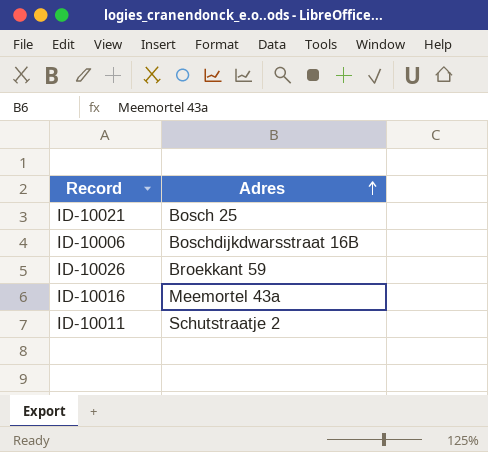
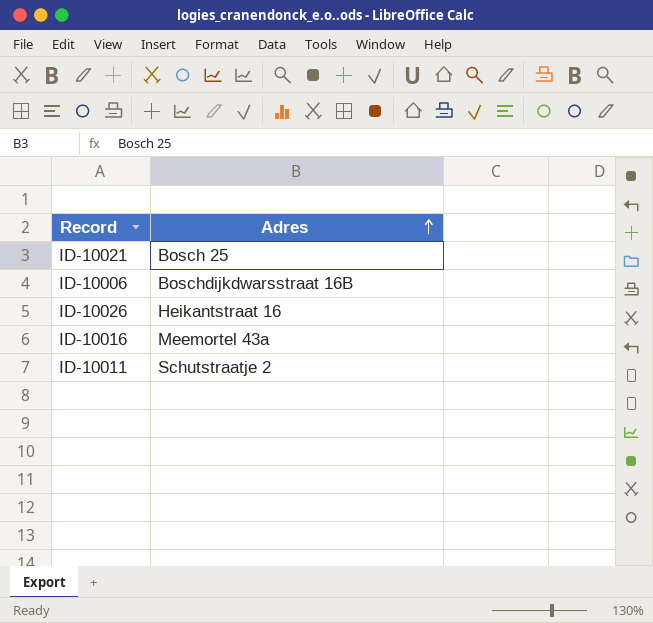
ID-10026 | Adres: Broekkant 59 -> Heikantstraat 16

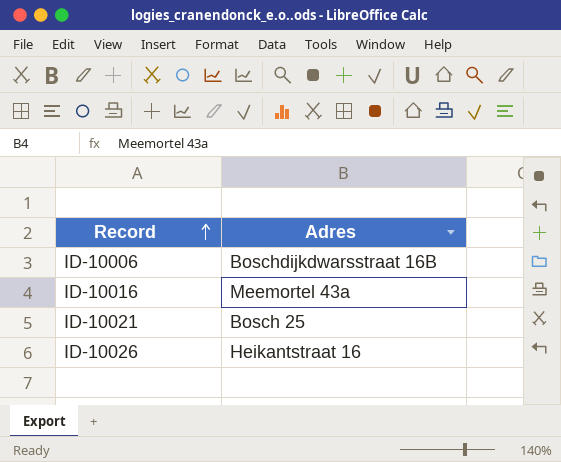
row order: Adres ascending -> Record ascending
row ID-10011: Schutstraatje 2 -> none

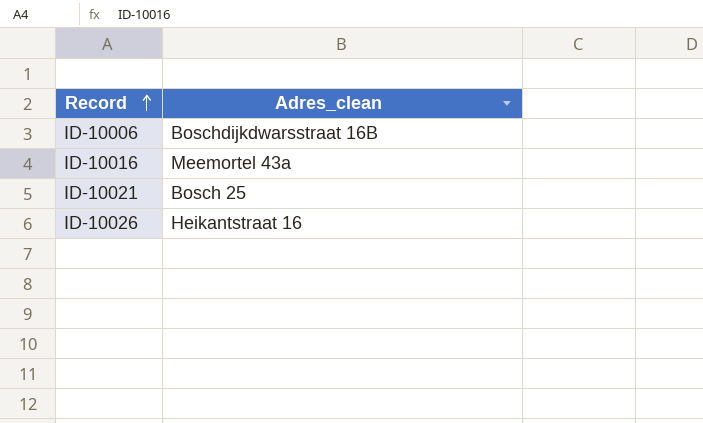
column name: Adres -> Adres_clean

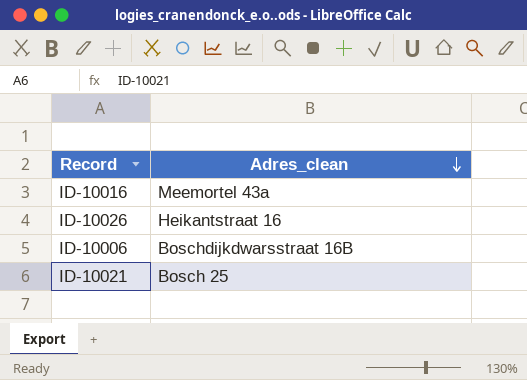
row order: Record ascending -> Adres_clean descending

